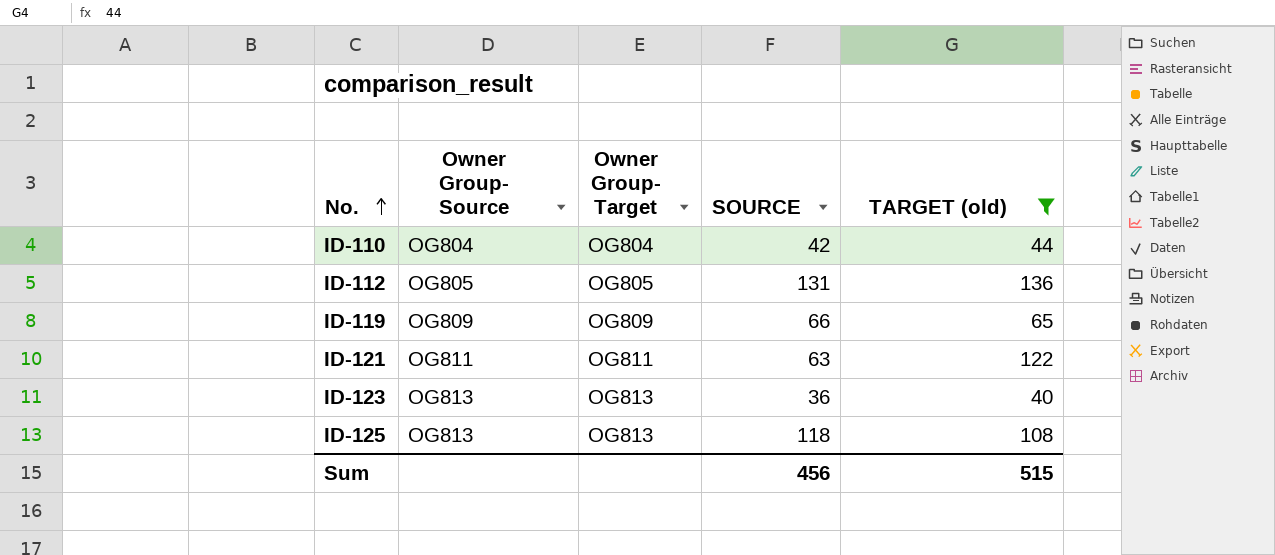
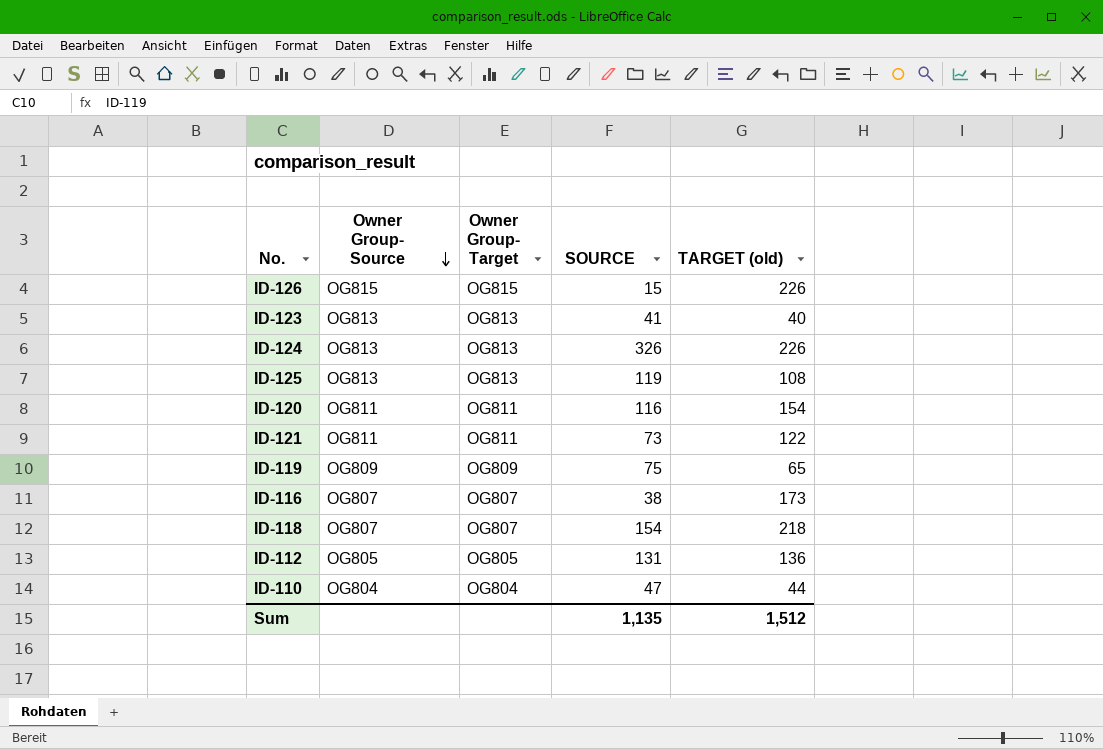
filter: TARGET (old) <= 136 -> none
row order: No. ascending -> Owner Group- Source descending
ID-123 | SOURCE: 36 -> 41
ID-125 | SOURCE: 118 -> 119
ID-121 | SOURCE: 63 -> 73
ID-119 | SOURCE: 66 -> 75
ID-110 | SOURCE: 42 -> 47
Sum | SOURCE: 456 -> 1,135
Sum | TARGET (old): 515 -> 1,512

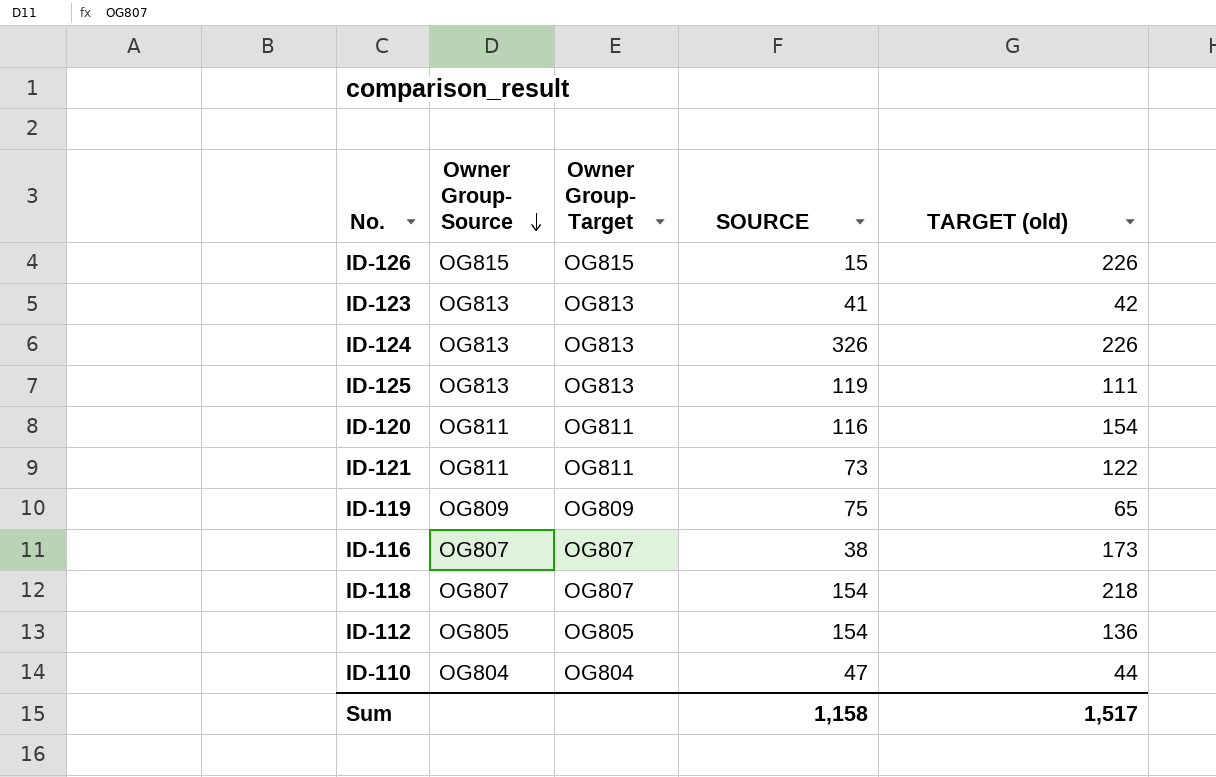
ID-123 | TARGET (old): 40 -> 42
ID-125 | TARGET (old): 108 -> 111
ID-112 | SOURCE: 131 -> 154
Sum | SOURCE: 1,135 -> 1,158
Sum | TARGET (old): 1,512 -> 1,517

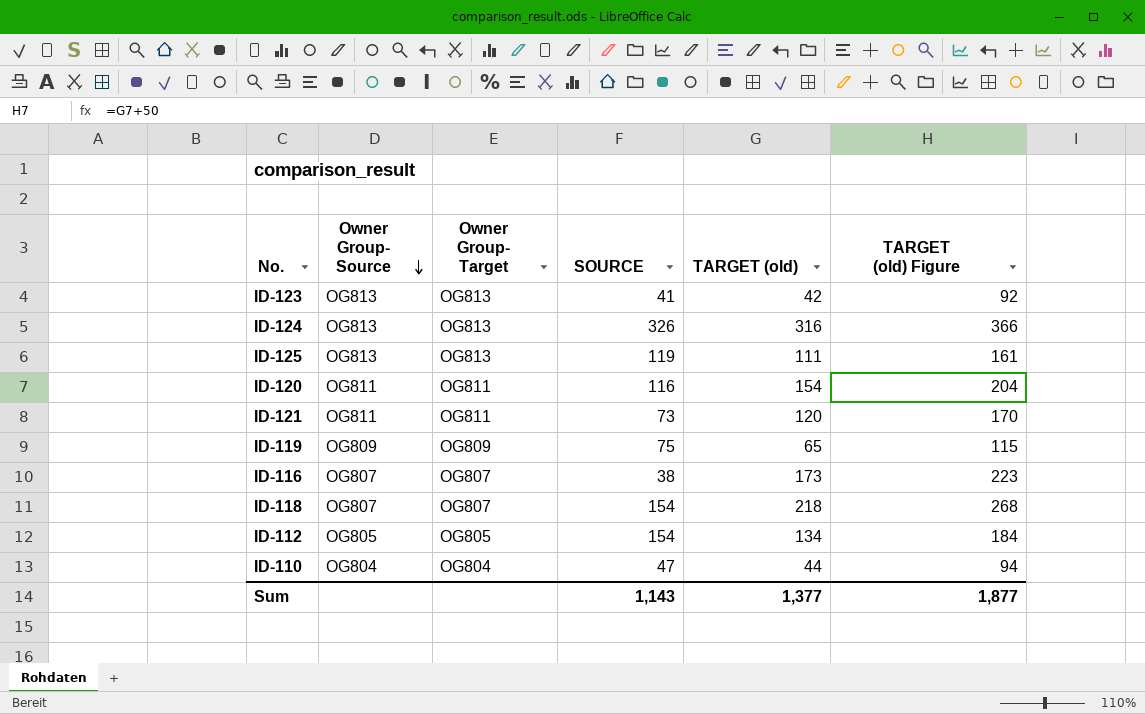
column TARGET (old) Figure | formula: none -> [TARGET (old)] + 50
row ID-126: OG815 | OG815 | 15 | 226 -> none
ID-124 | TARGET (old): 226 -> 316
ID-121 | TARGET (old): 122 -> 120
ID-112 | TARGET (old): 136 -> 134
Sum | SOURCE: 1,158 -> 1,143
Sum | TARGET (old): 1,517 -> 1,377

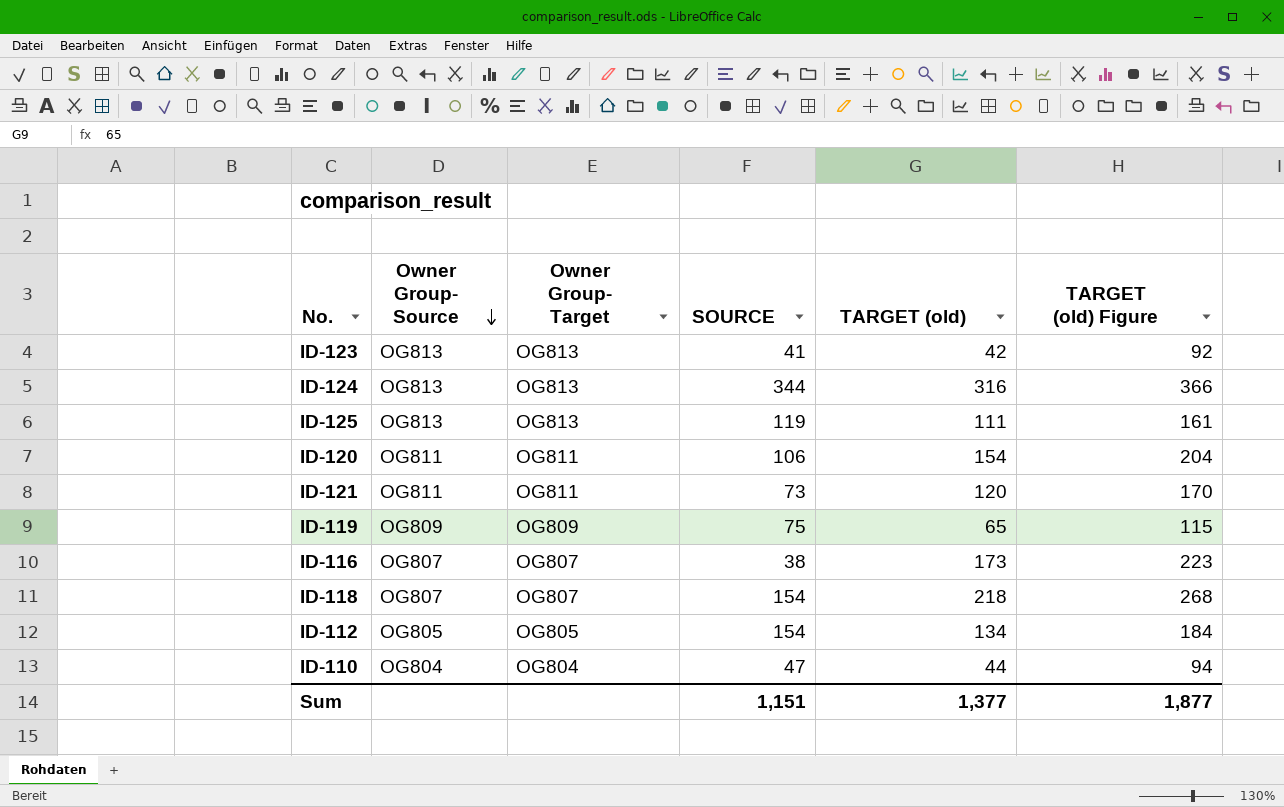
ID-124 | SOURCE: 326 -> 344
ID-120 | SOURCE: 116 -> 106
Sum | SOURCE: 1,143 -> 1,151

